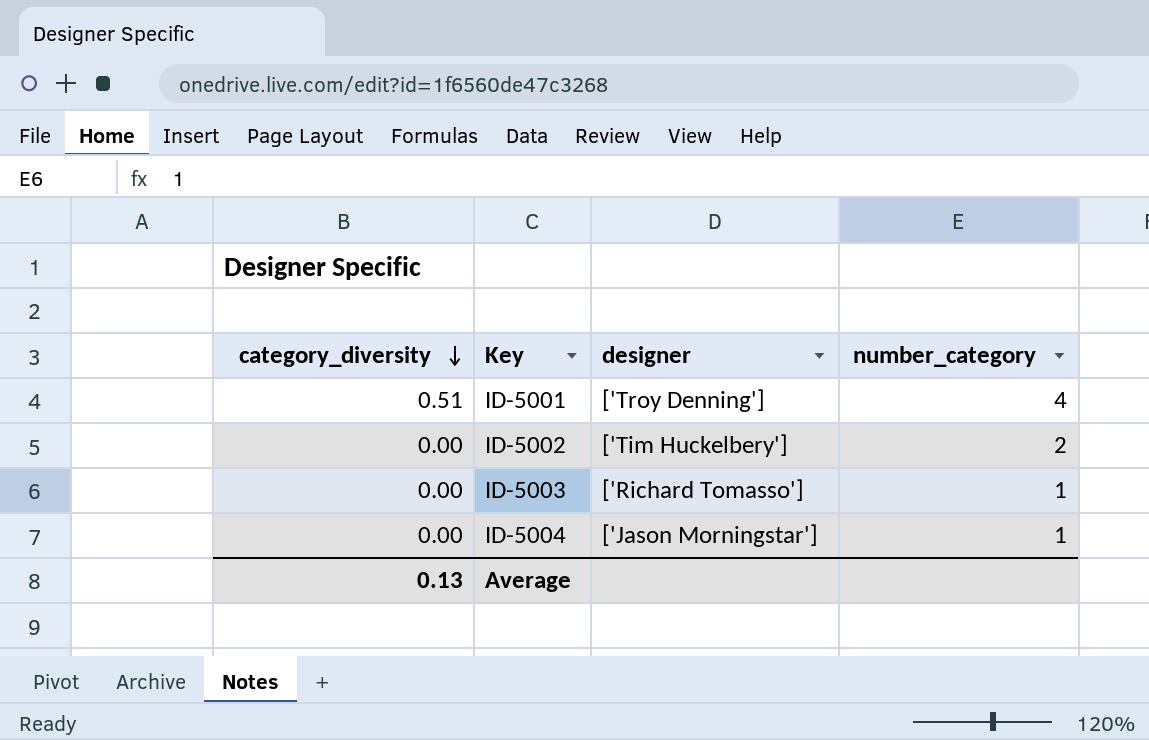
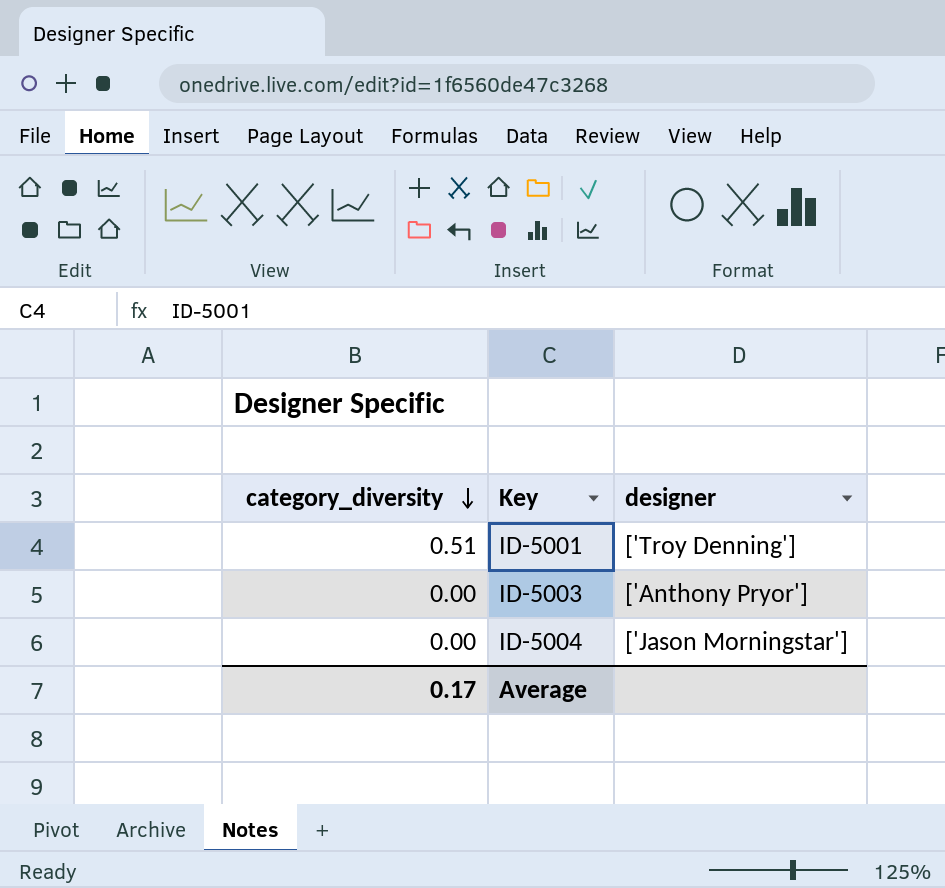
column number_category | position: 4 -> none
row ID-5002: 0.00 | ['Tim Huckelbery'] | 2 -> none
ID-5003 | designer: ['Richard Tomasso'] -> ['Anthony Pryor']
Average | category_diversity: 0.13 -> 0.17

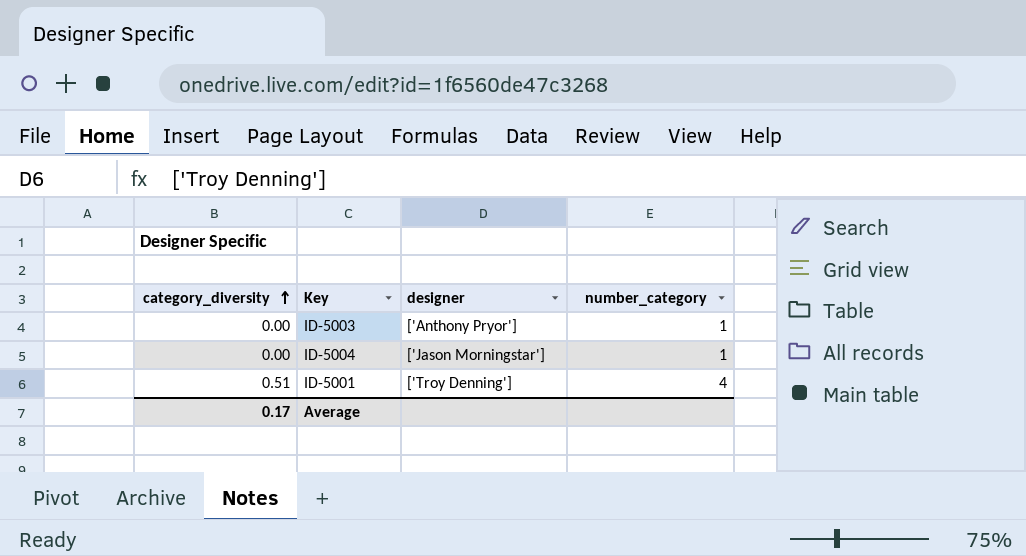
row order: category_diversity descending -> category_diversity ascending
column number_category | position: none -> 4

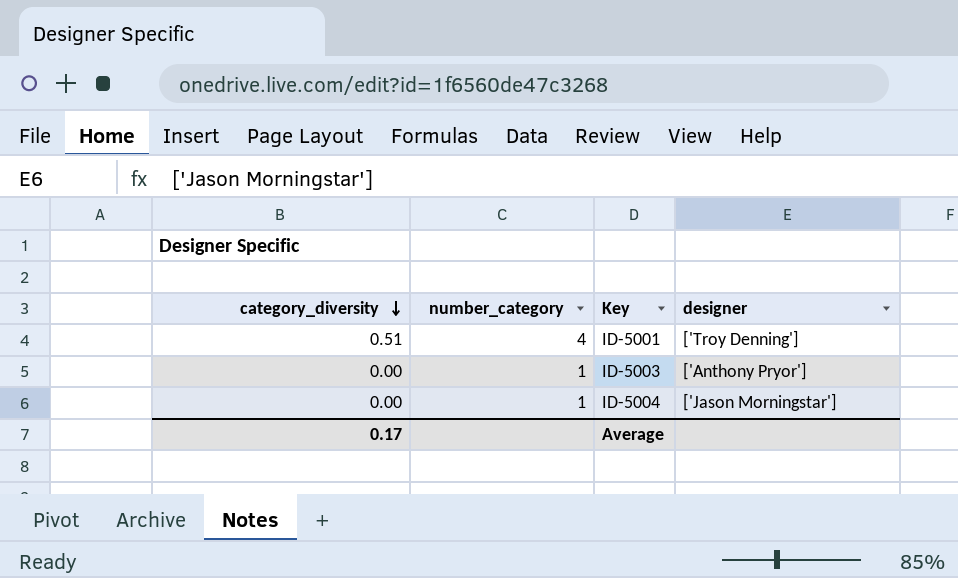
row order: category_diversity ascending -> category_diversity descending
column number_category | position: 4 -> 2

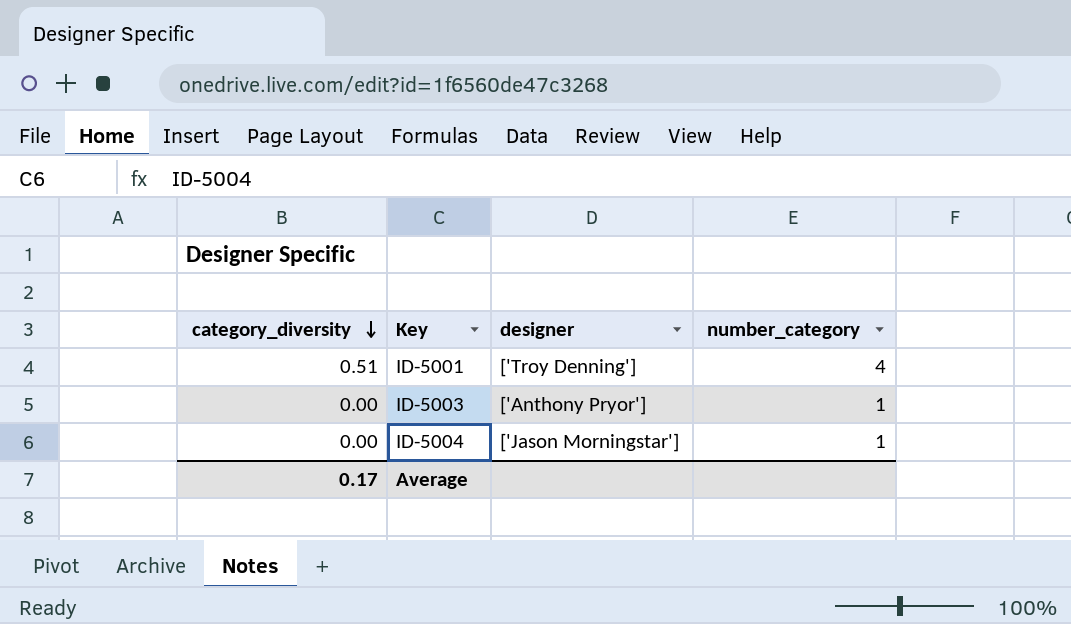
column number_category | position: 2 -> 4

